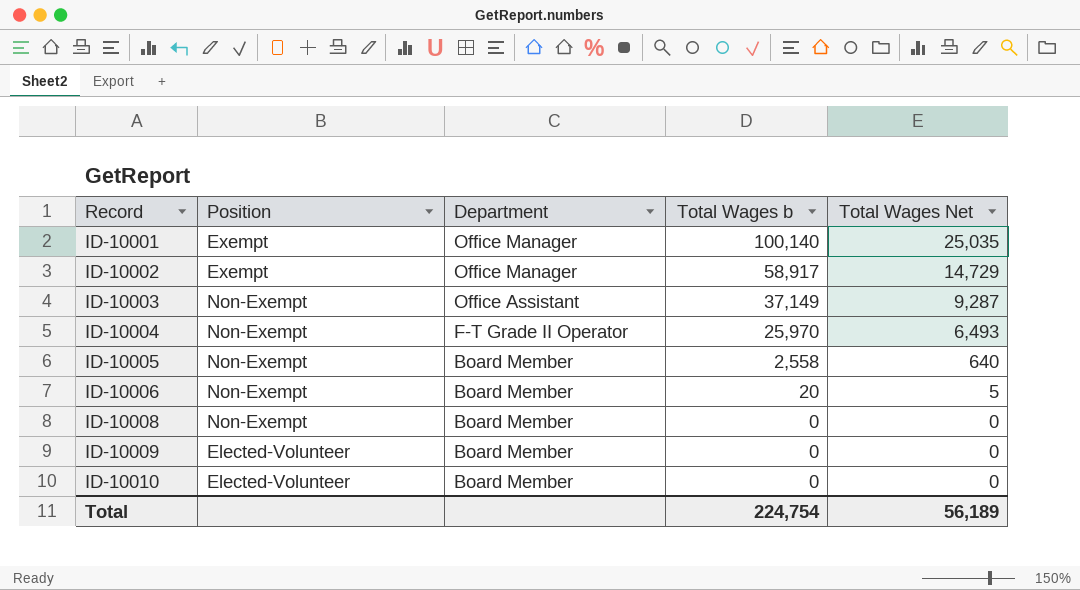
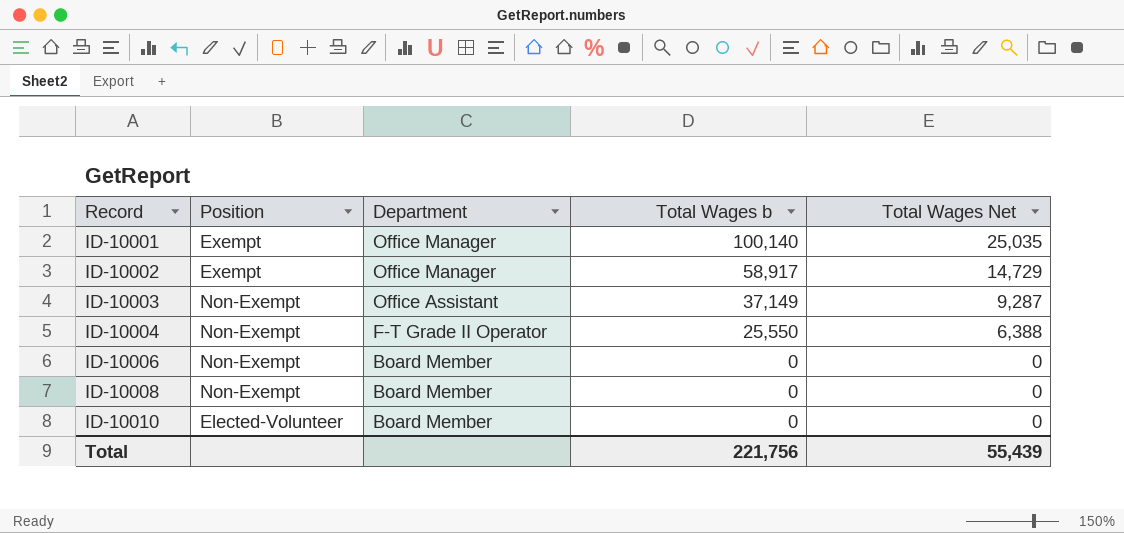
row ID-10005: Non-Exempt | Board Member | 2,558 | 640 -> none
row ID-10009: Elected-Volunteer | Board Member | 0 | 0 -> none
ID-10004 | Total Wages b: 25,970 -> 25,550
ID-10004 | Total Wages Net: 6,493 -> 6,388
ID-10006 | Total Wages b: 20 -> 0
ID-10006 | Total Wages Net: 5 -> 0
Total | Total Wages b: 224,754 -> 221,756
Total | Total Wages Net: 56,189 -> 55,439

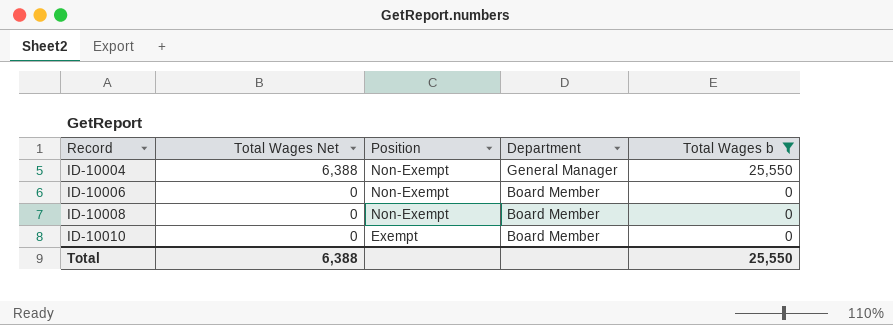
filter: none -> Total Wages b <= 25,550
column Total Wages Net | position: 5 -> 2
ID-10004 | Department: F-T Grade II Operator -> General Manager
ID-10010 | Position: Elected-Volunteer -> Exempt
Total | Total Wages Net: 55,439 -> 6,388
Total | Total Wages b: 221,756 -> 25,550

